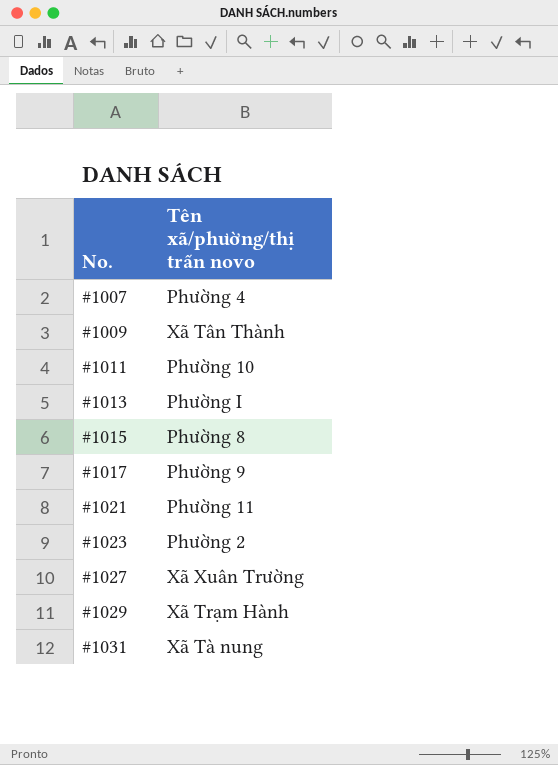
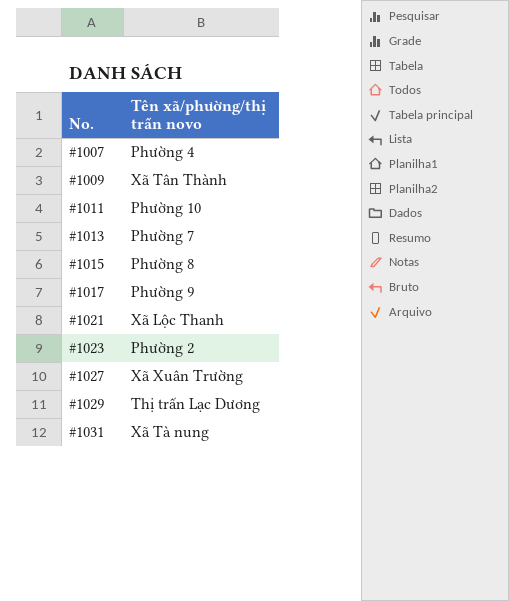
#1013 | Tên xã/phường/thị trấn novo: Phường I -> Phường 7
#1021 | Tên xã/phường/thị trấn novo: Phường 11 -> Xã Lộc Thanh
#1029 | Tên xã/phường/thị trấn novo: Xã Trạm Hành -> Thị trấn Lạc Dương

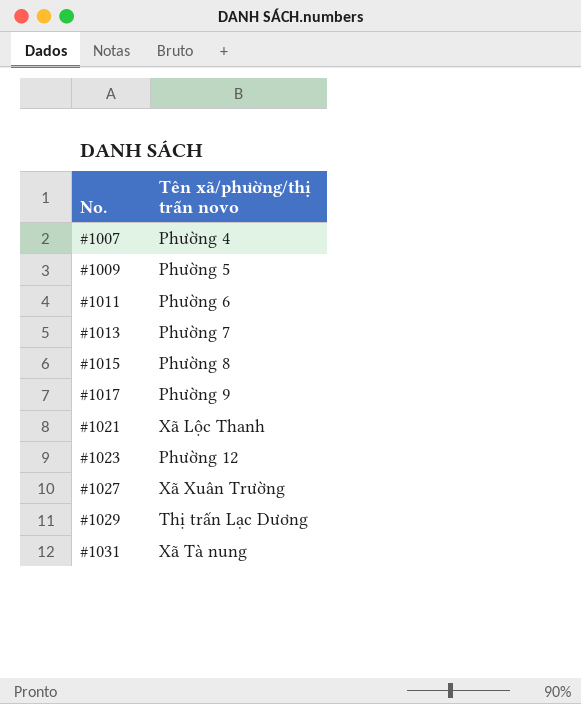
#1009 | Tên xã/phường/thị trấn novo: Xã Tân Thành -> Phường 5
#1011 | Tên xã/phường/thị trấn novo: Phường 10 -> Phường 6
#1023 | Tên xã/phường/thị trấn novo: Phường 2 -> Phường 12

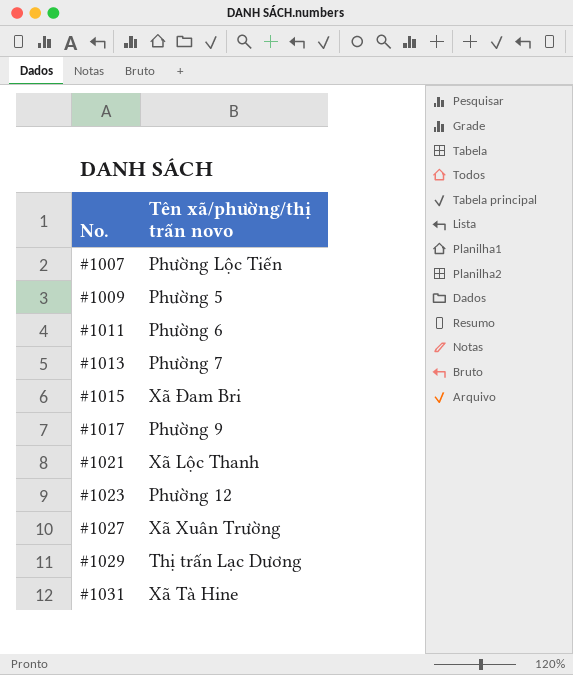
#1007 | Tên xã/phường/thị trấn novo: Phường 4 -> Phường Lộc Tiến
#1015 | Tên xã/phường/thị trấn novo: Phường 8 -> Xã Đam Bri
#1031 | Tên xã/phường/thị trấn novo: Xã Tà nung -> Xã Tà Hine

